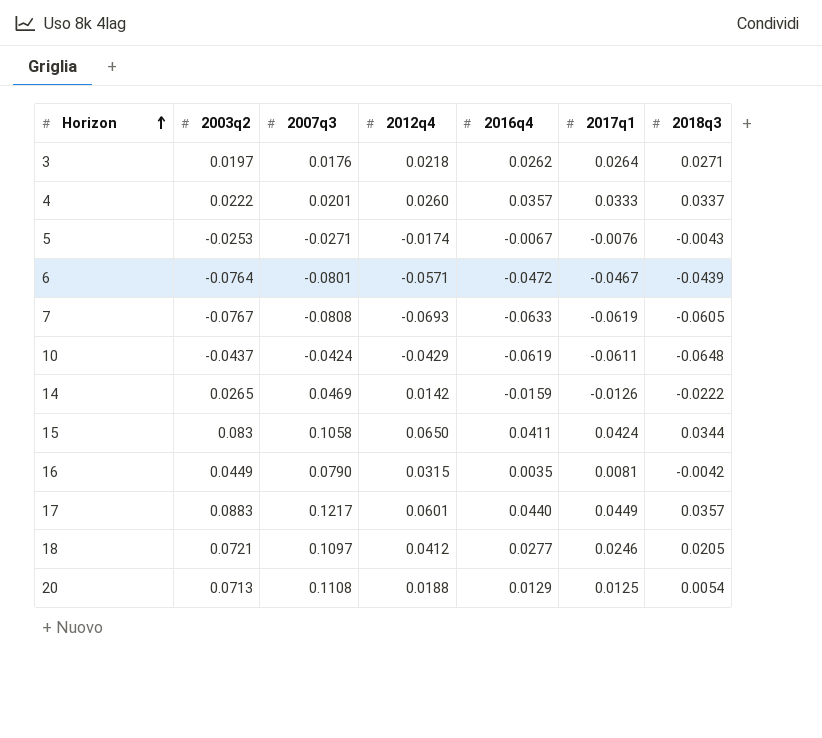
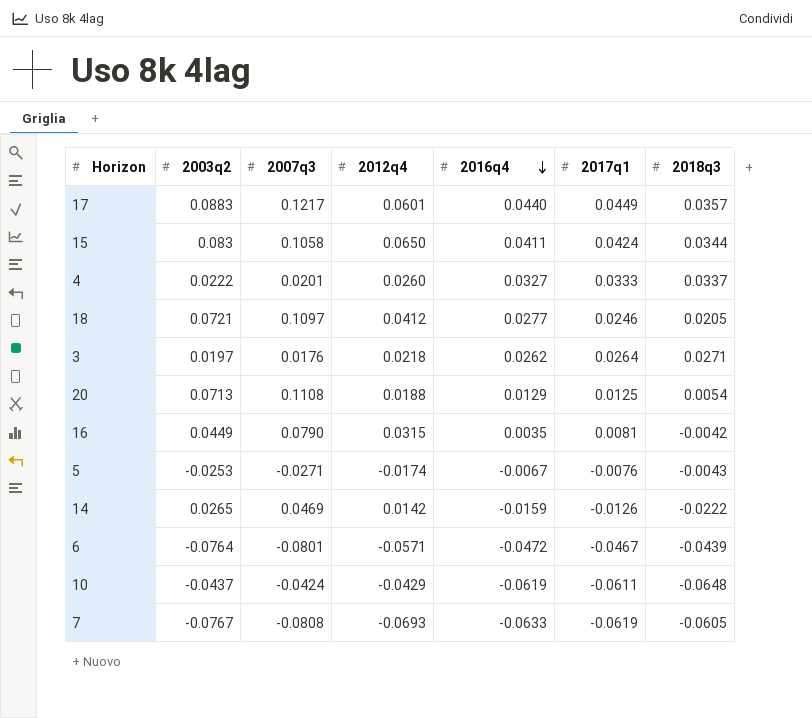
row order: Horizon ascending -> 2016q4 descending
4 | 2016q4: 0.0357 -> 0.0327

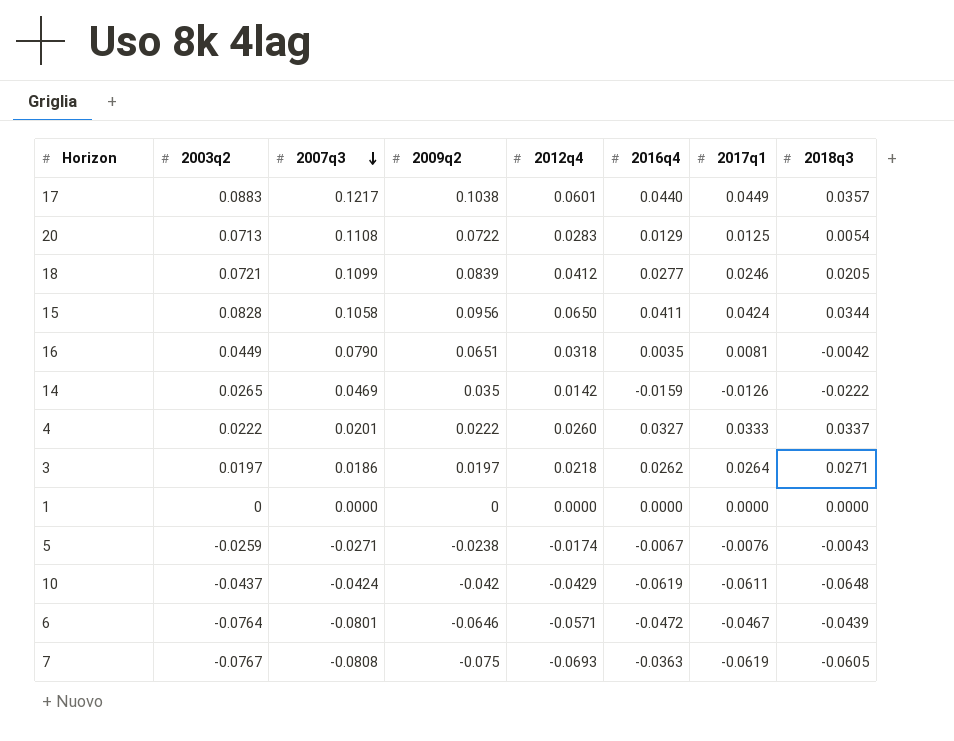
row order: 2016q4 descending -> 2007q3 descending
column 2009q2 | position: none -> 4
20 | 2012q4: 0.0188 -> 0.0283
18 | 2007q3: 0.1097 -> 0.1099
15 | 2003q2: 0.083 -> 0.0828
16 | 2012q4: 0.0315 -> 0.0318
3 | 2007q3: 0.0176 -> 0.0186
row 1: none -> 0 | 0.0000 | 0 | 0.0000 | 0.0000 | 0.0000 | 0.0000
5 | 2003q2: -0.0253 -> -0.0259
7 | 2016q4: -0.0633 -> -0.0363

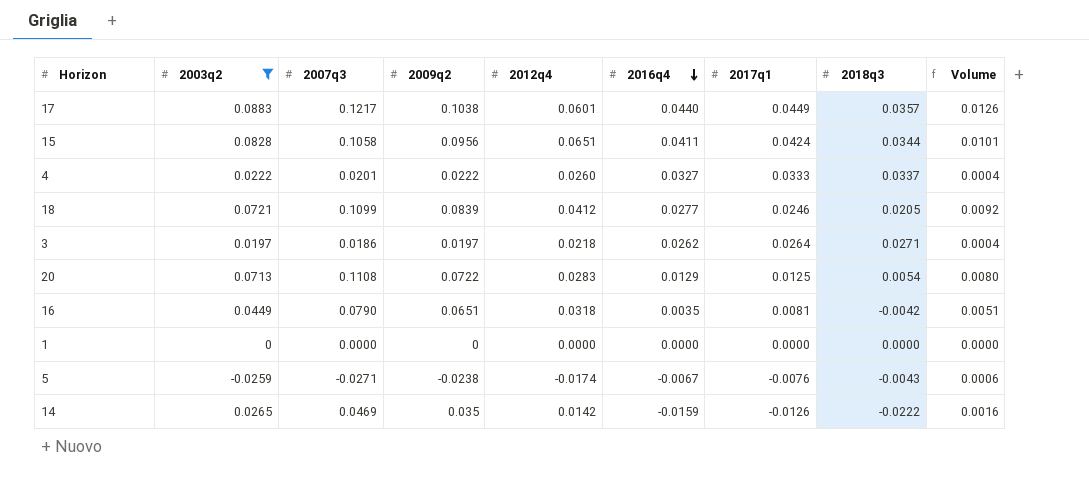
filter: none -> 2003q2 >= -0.0259
row order: 2007q3 descending -> 2016q4 descending
column Volume | formula: none -> [2007q3] * [2009q2]
15 | 2012q4: 0.0650 -> 0.0651

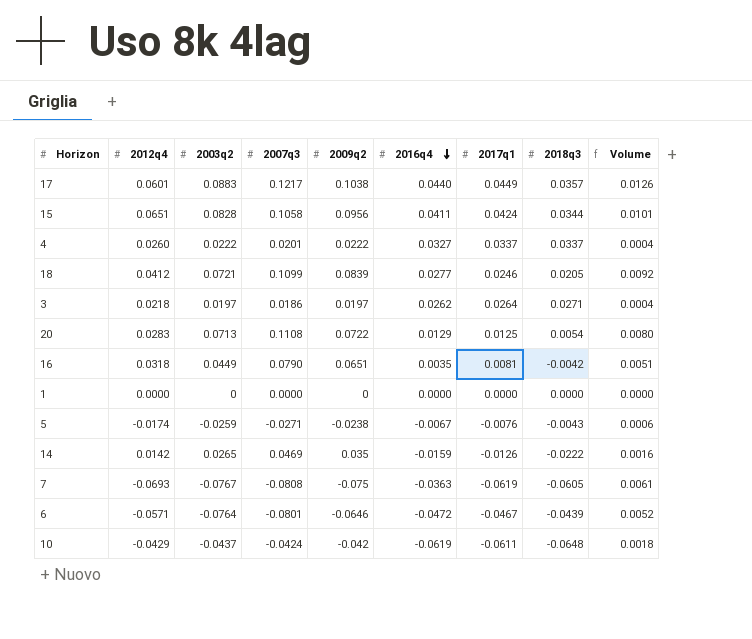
filter: 2003q2 >= -0.0259 -> none
column 2012q4 | position: 5 -> 2
4 | 2017q1: 0.0333 -> 0.0337

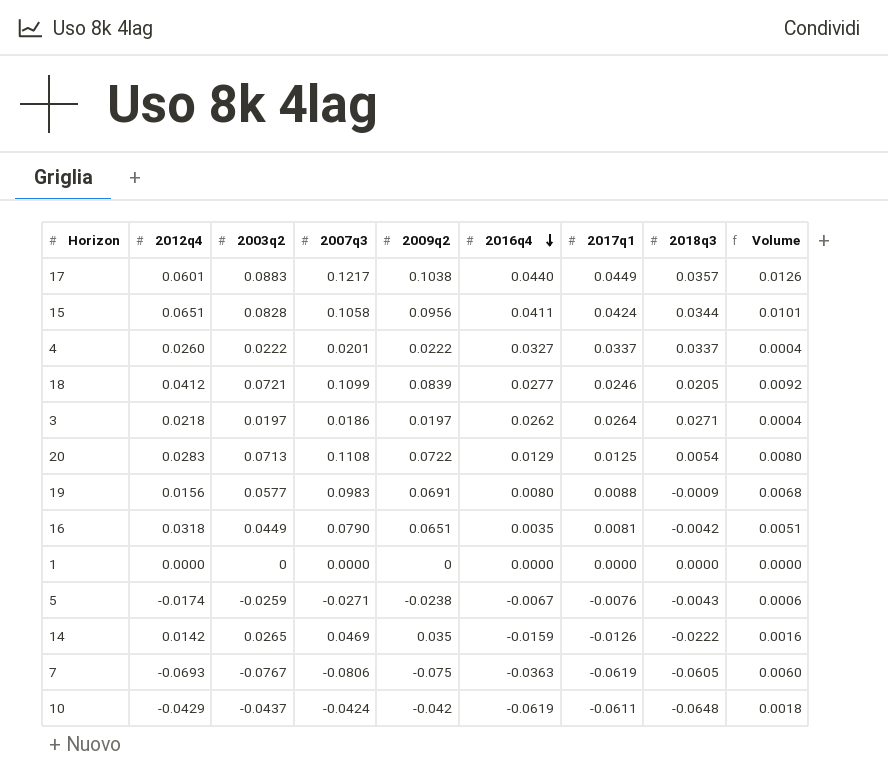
row 6: -0.0571 | -0.0764 | -0.0801 | -0.0646 | -0.0472 | -0.0467 | -0.0439 | 0.0052 -> none
row 19: none -> 0.0156 | 0.0577 | 0.0983 | 0.0691 | 0.0080 | 0.0088 | -0.0009 | 0.0068
7 | 2007q3: -0.0808 -> -0.0806
7 | Volume: 0.0061 -> 0.0060

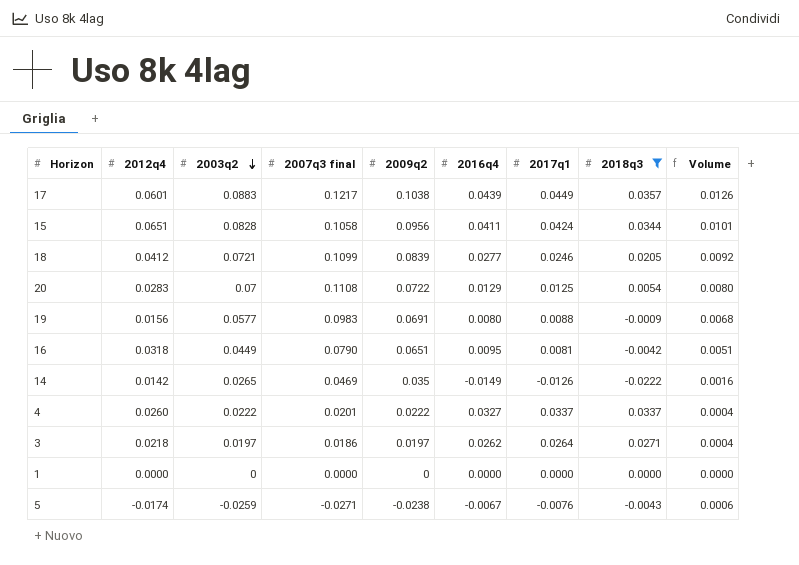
filter: none -> 2018q3 >= -0.0222
row order: 2016q4 descending -> 2003q2 descending
column name: 2007q3 -> 2007q3 final
17 | 2016q4: 0.0440 -> 0.0439
20 | 2003q2: 0.0713 -> 0.07
16 | 2016q4: 0.0035 -> 0.0095
14 | 2016q4: -0.0159 -> -0.0149

